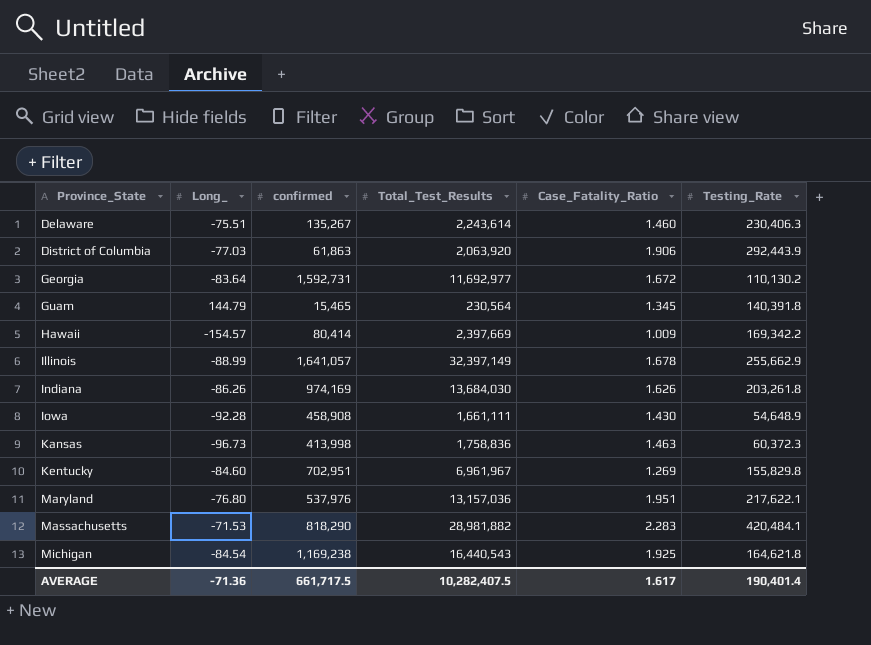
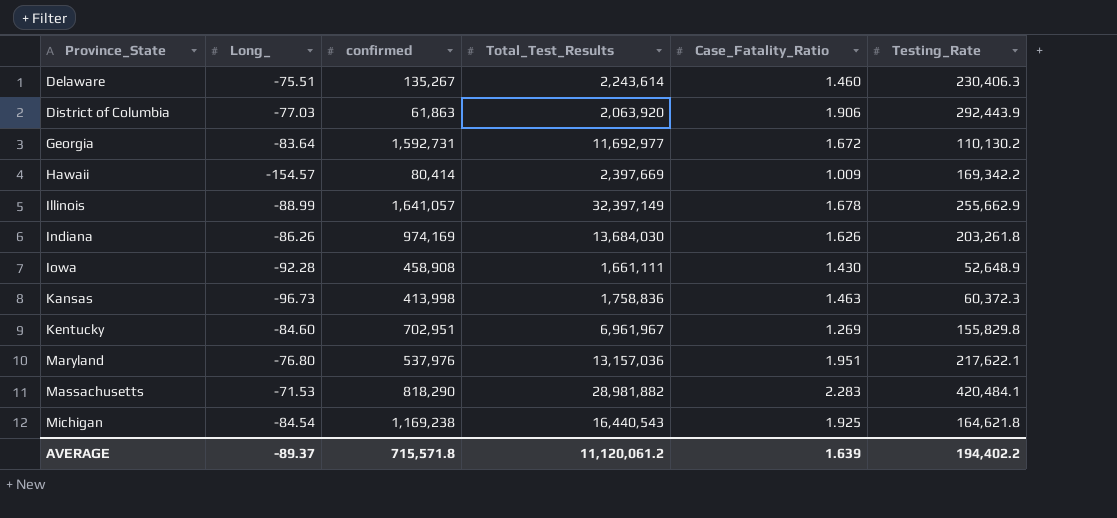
row Guam: 144.79 | 15,465 | 230,564 | 1.345 | 140,391.8 -> none
Iowa | Testing_Rate: 54,648.9 -> 52,648.9
AVERAGE | Long_: -71.36 -> -89.37
AVERAGE | confirmed: 661,717.5 -> 715,571.8
AVERAGE | Total_Test_Results: 10,282,407.5 -> 11,120,061.2
AVERAGE | Case_Fatality_Ratio: 1.617 -> 1.639
AVERAGE | Testing_Rate: 190,401.4 -> 194,402.2

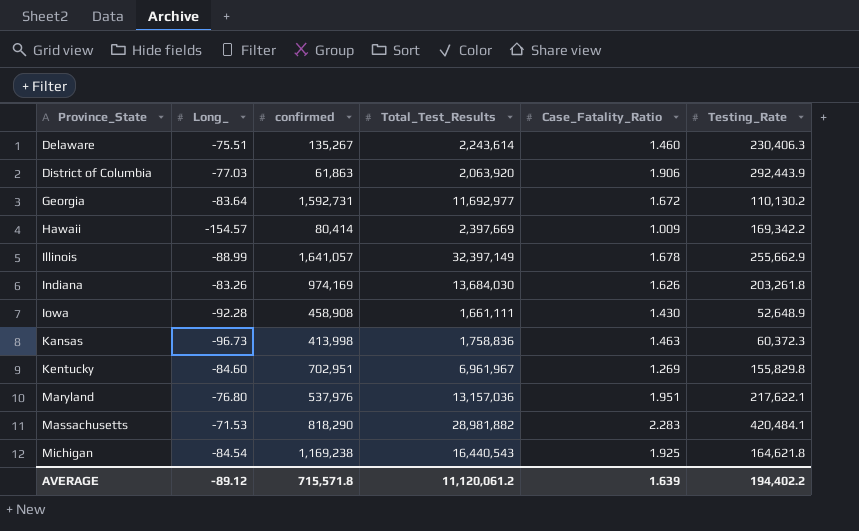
Indiana | Long_: -86.26 -> -83.26
AVERAGE | Long_: -89.37 -> -89.12

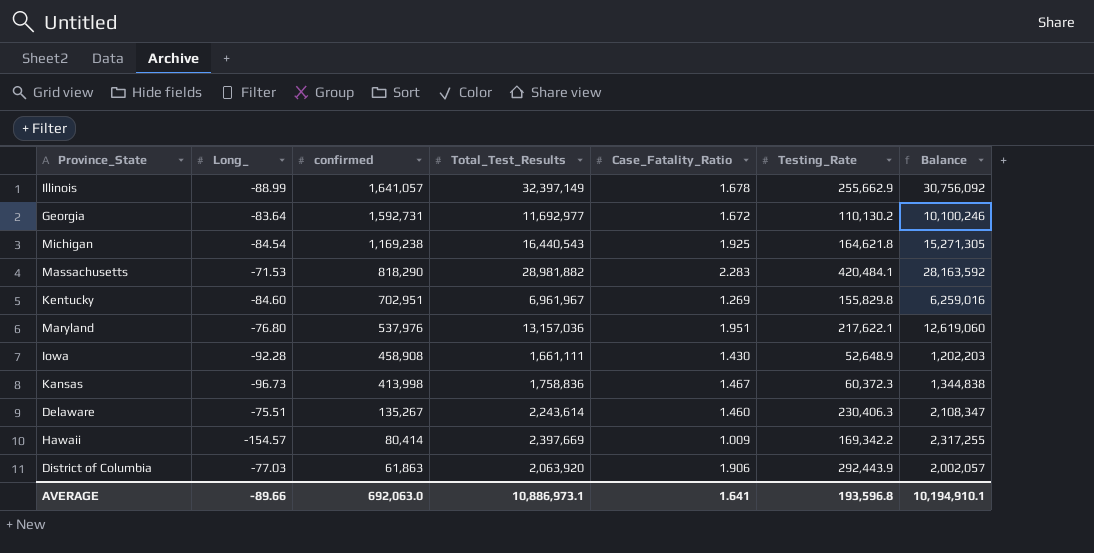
row order: Province_State ascending -> confirmed descending
column Balance | formula: none -> [Total_Test_Results] - [confirmed]
row Indiana: -83.26 | 974,169 | 13,684,030 | 1.626 | 203,261.8 -> none
Kansas | Case_Fatality_Ratio: 1.463 -> 1.467
AVERAGE | Long_: -89.12 -> -89.66
AVERAGE | confirmed: 715,571.8 -> 692,063.0
AVERAGE | Total_Test_Results: 11,120,061.2 -> 10,886,973.1
AVERAGE | Case_Fatality_Ratio: 1.639 -> 1.641
AVERAGE | Testing_Rate: 194,402.2 -> 193,596.8

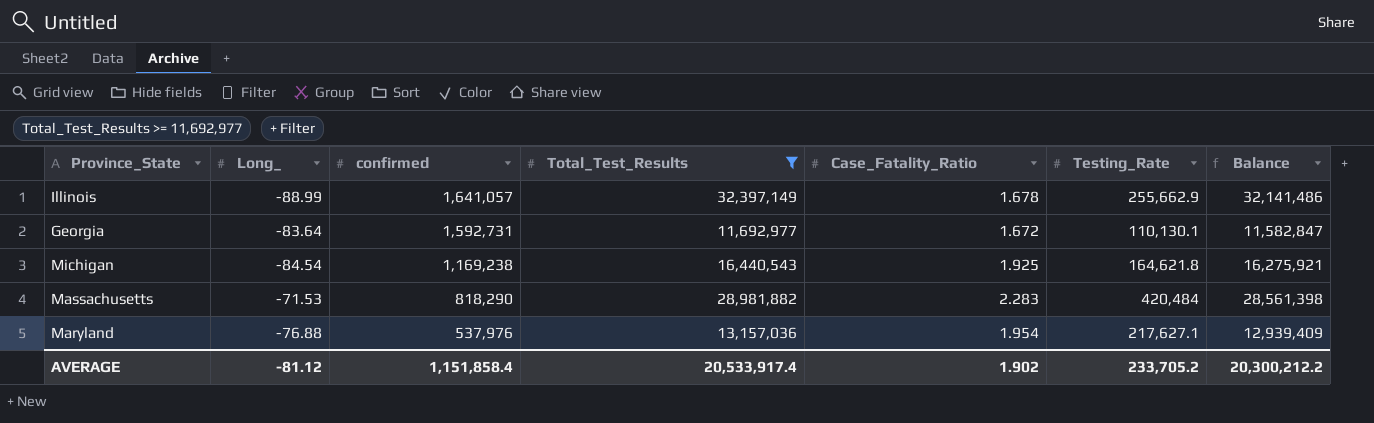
filter: none -> Total_Test_Results >= 11,692,977
column Balance | formula: [Total_Test_Results] - [confirmed] -> [Total_Test_Results] - [Testing_Rate]
Georgia | Testing_Rate: 110,130.2 -> 110,130.1
Massachusetts | Testing_Rate: 420,484.1 -> 420,484
Maryland | Long_: -76.80 -> -76.88
Maryland | Case_Fatality_Ratio: 1.951 -> 1.954
Maryland | Testing_Rate: 217,622.1 -> 217,627.1
AVERAGE | Long_: -89.66 -> -81.12
AVERAGE | confirmed: 692,063.0 -> 1,151,858.4
AVERAGE | Total_Test_Results: 10,886,973.1 -> 20,533,917.4
AVERAGE | Case_Fatality_Ratio: 1.641 -> 1.902
AVERAGE | Testing_Rate: 193,596.8 -> 233,705.2
AVERAGE | Balance: 10,194,910.1 -> 20,300,212.2

